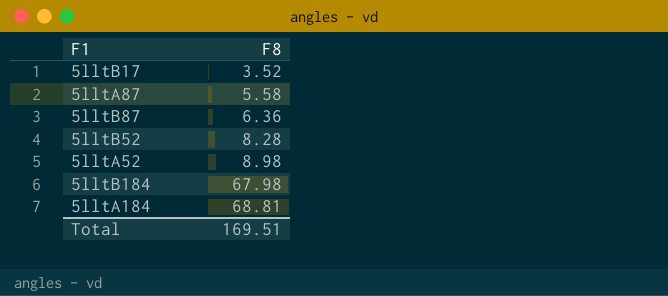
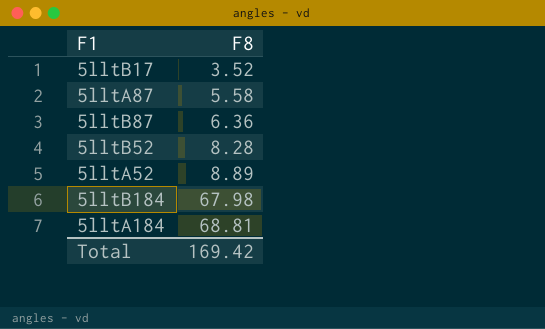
5lltA52 | F8: 8.98 -> 8.89
Total | F8: 169.51 -> 169.42

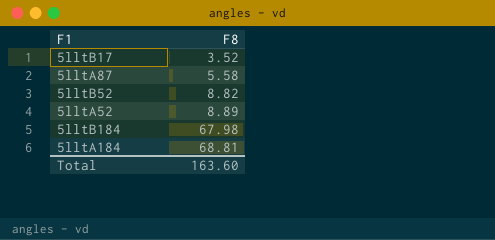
row 5lltB87: 6.36 -> none
5lltB52 | F8: 8.28 -> 8.82
Total | F8: 169.42 -> 163.60

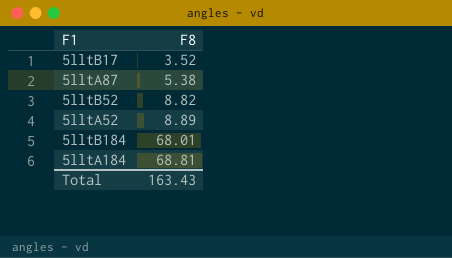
5lltA87 | F8: 5.58 -> 5.38
5lltB184 | F8: 67.98 -> 68.01
Total | F8: 163.60 -> 163.43

